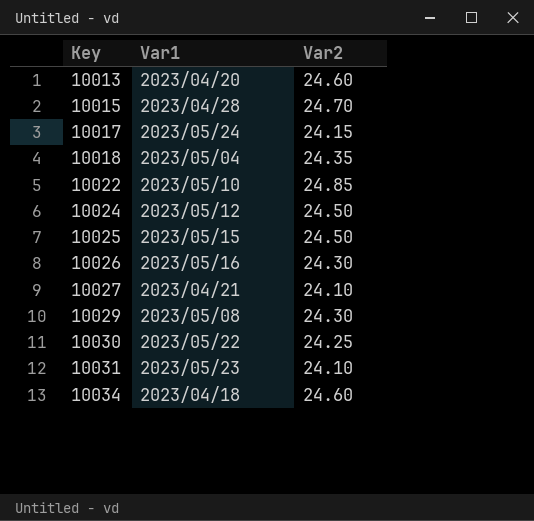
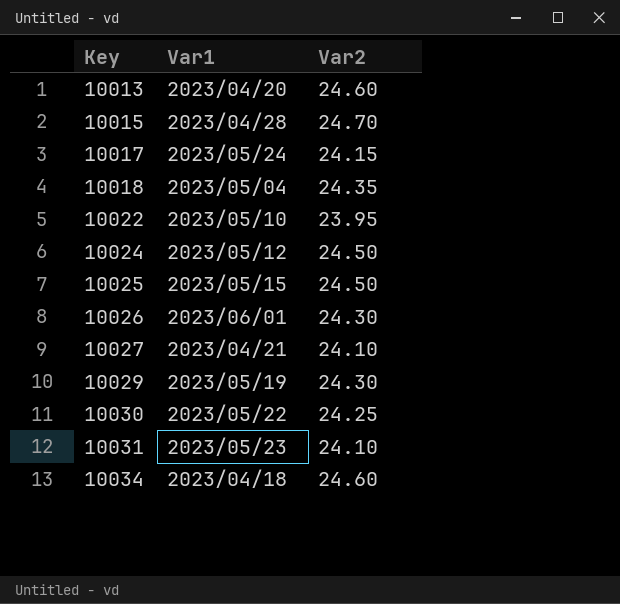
10022 | Var2: 24.85 -> 23.95
10026 | Var1: 2023/05/16 -> 2023/06/01
10029 | Var1: 2023/05/08 -> 2023/05/19

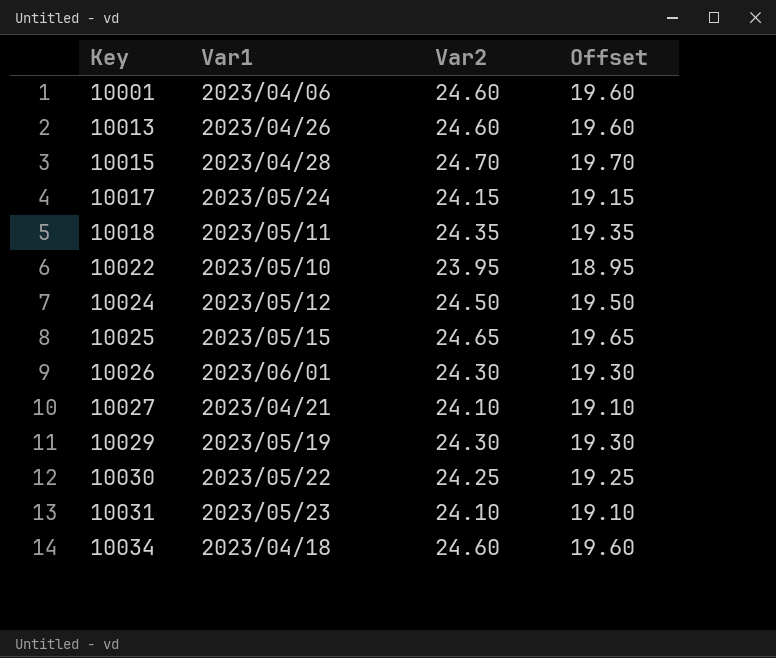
column Offset | formula: none -> [Var2] - 5
row 10001: none -> 2023/04/06 | 24.60 | 19.60
10013 | Var1: 2023/04/20 -> 2023/04/26
10018 | Var1: 2023/05/04 -> 2023/05/11
10025 | Var2: 24.50 -> 24.65

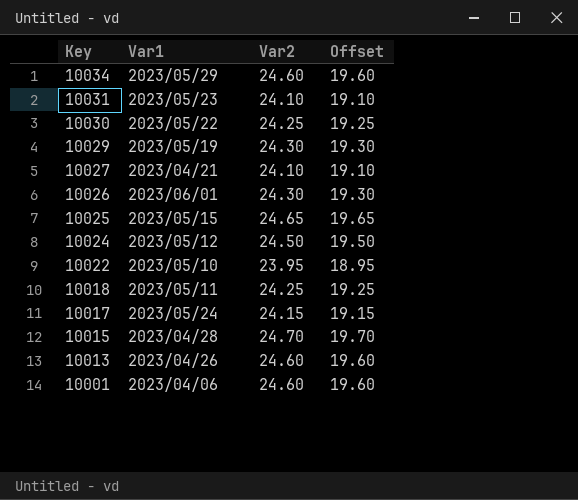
row order: Key ascending -> Key descending
10034 | Var1: 2023/04/18 -> 2023/05/29
10018 | Var2: 24.35 -> 24.25
10018 | Offset: 19.35 -> 19.25

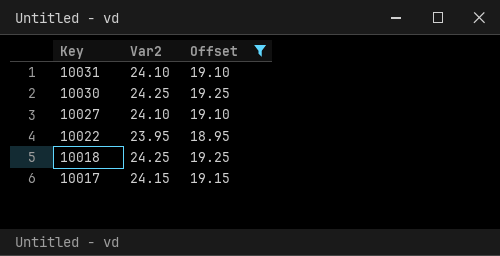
filter: none -> Offset <= 19.25
column Var1 | position: 2 -> none

